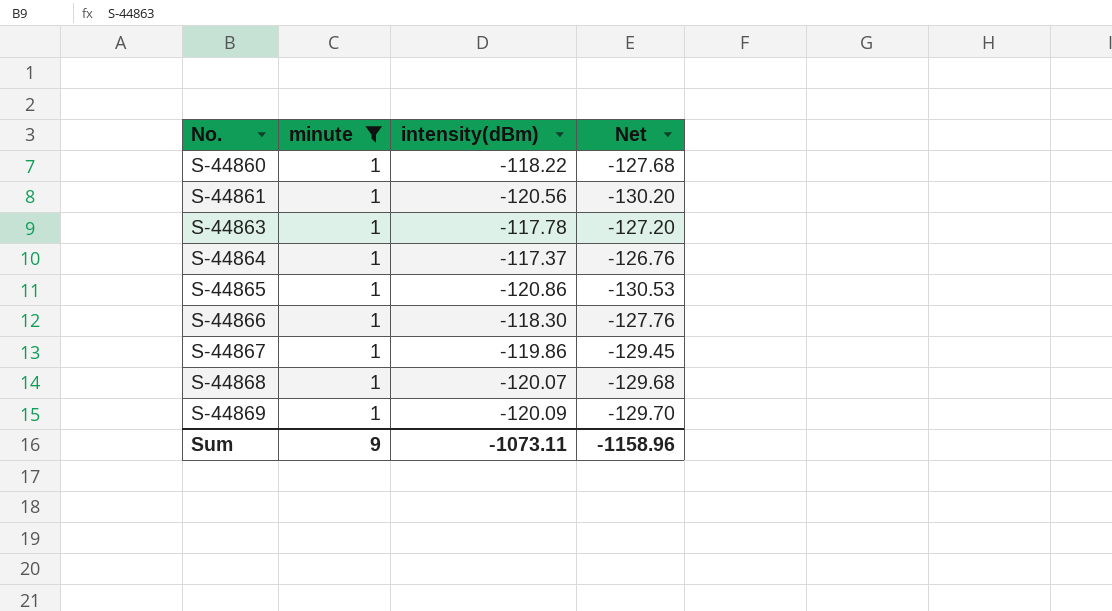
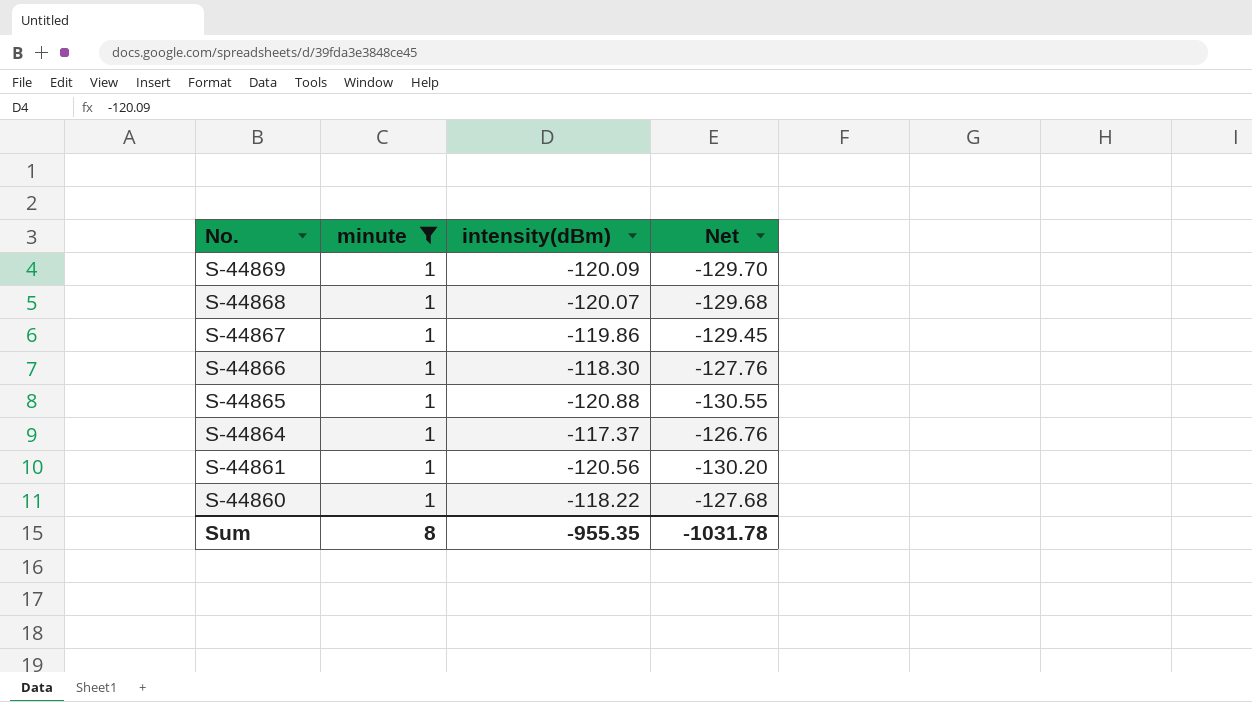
row order: No. ascending -> No. descending
row S-44863: 1 | -117.78 | -127.20 -> none
S-44865 | intensity(dBm): -120.86 -> -120.88
S-44865 | Net: -130.53 -> -130.55
Sum | minute: 9 -> 8
Sum | intensity(dBm): -1073.11 -> -955.35
Sum | Net: -1158.96 -> -1031.78

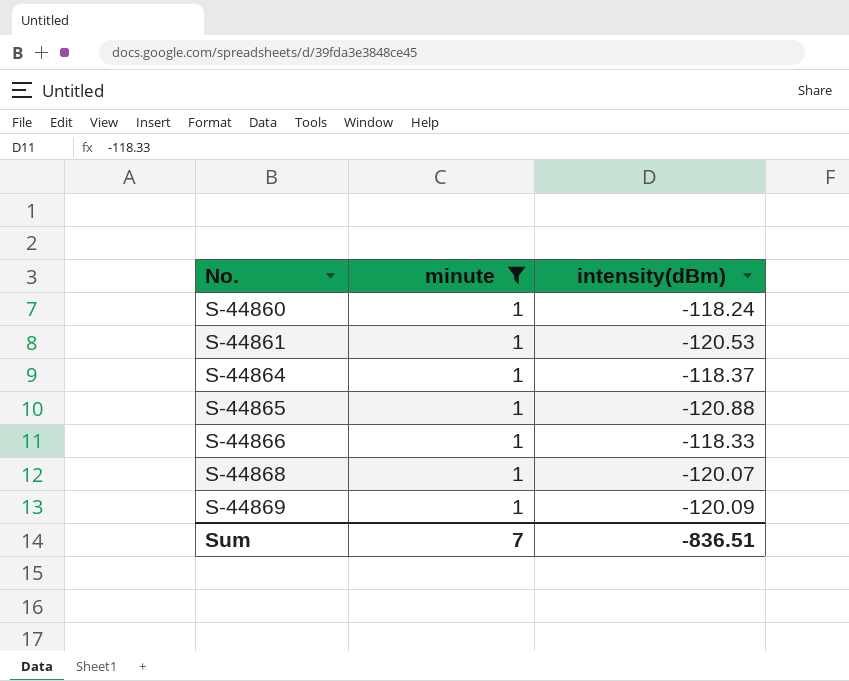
row order: No. descending -> No. ascending
column Net | formula: [intensity(dBm)] * 1.08 -> none
row S-44867: 1 | -119.86 | -129.45 -> none
S-44860 | intensity(dBm): -118.22 -> -118.24
S-44861 | intensity(dBm): -120.56 -> -120.53
S-44864 | intensity(dBm): -117.37 -> -118.37
S-44866 | intensity(dBm): -118.30 -> -118.33
Sum | minute: 8 -> 7
Sum | intensity(dBm): -955.35 -> -836.51

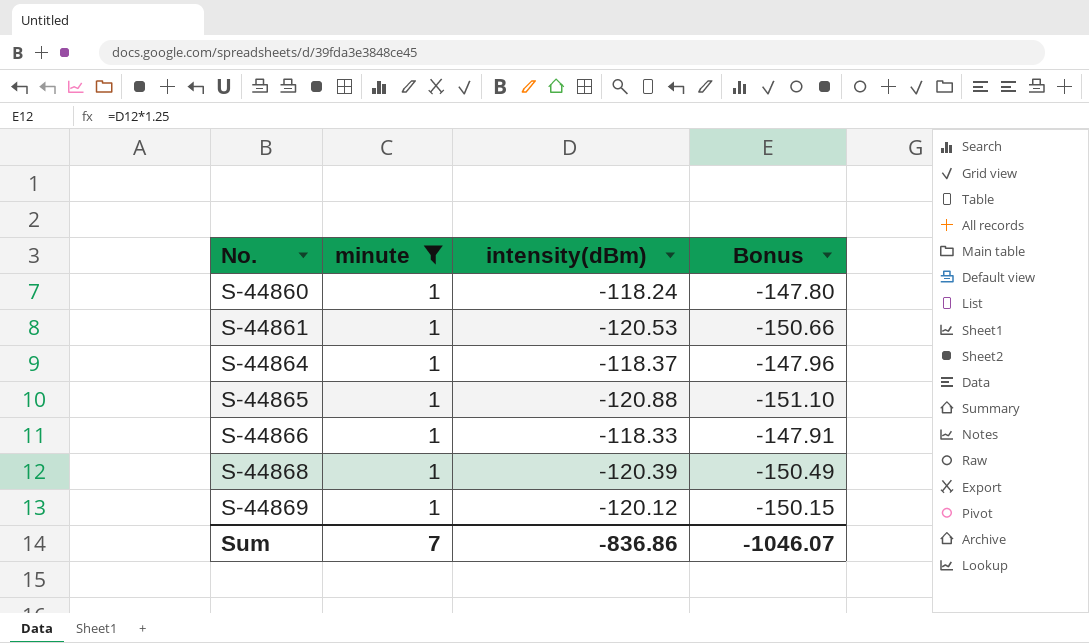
column Bonus | formula: none -> [intensity(dBm)] * 1.25
S-44868 | intensity(dBm): -120.07 -> -120.39
S-44869 | intensity(dBm): -120.09 -> -120.12
Sum | intensity(dBm): -836.51 -> -836.86

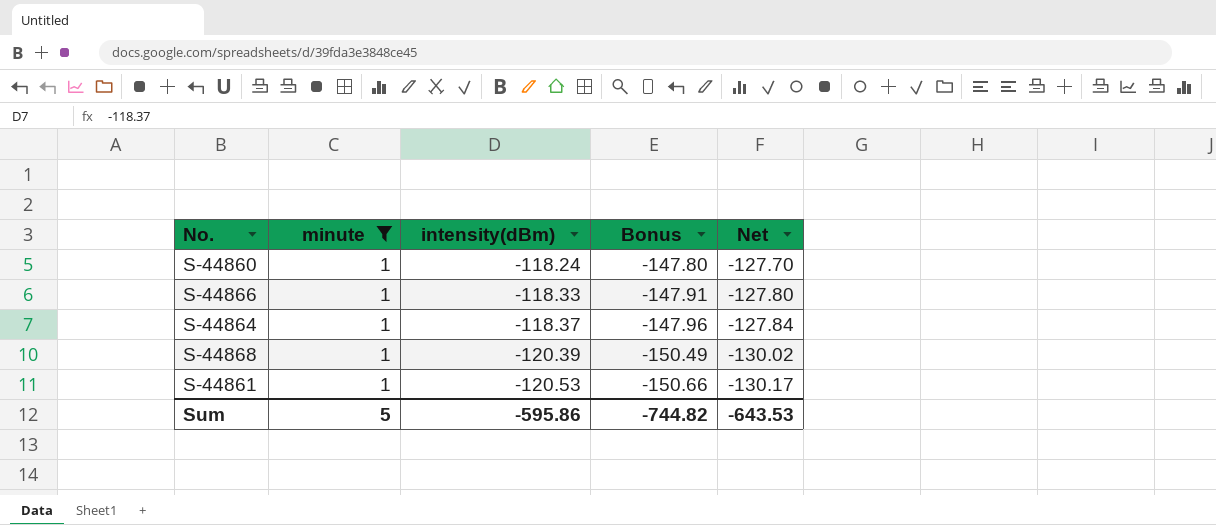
row order: No. ascending -> intensity(dBm) descending
column Net | formula: none -> [intensity(dBm)] * 1.08
row S-44865: 1 | -120.88 | -151.10 -> none
row S-44869: 1 | -120.12 | -150.15 -> none
Sum | minute: 7 -> 5
Sum | intensity(dBm): -836.86 -> -595.86
Sum | Bonus: -1046.07 -> -744.82

